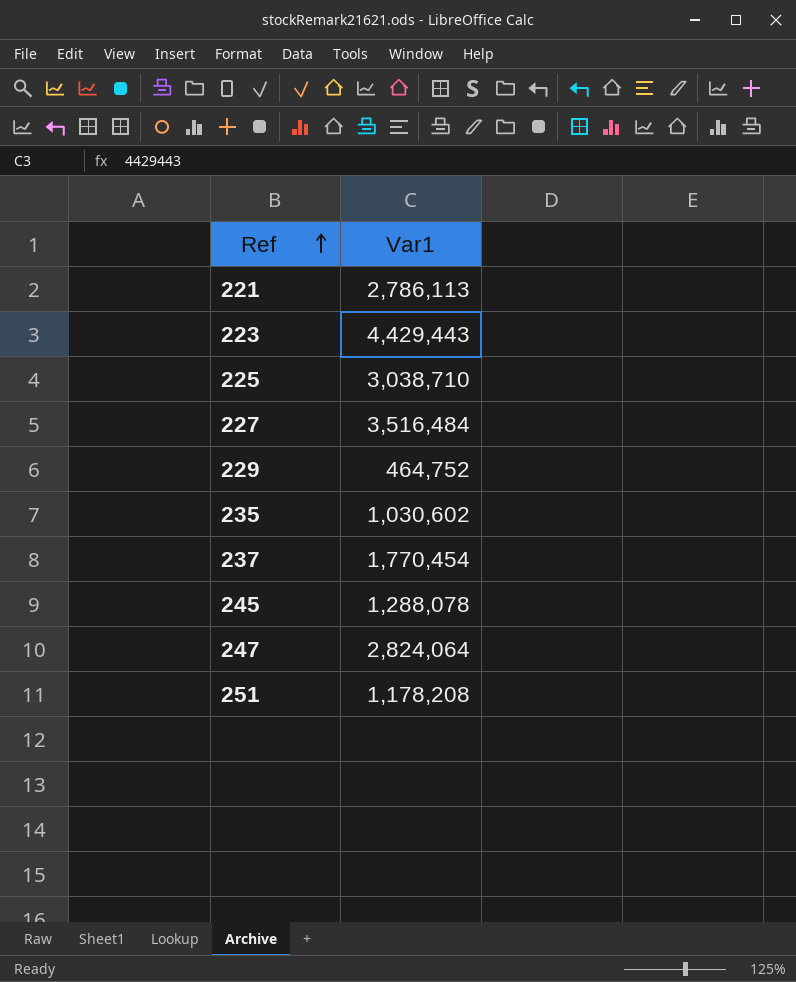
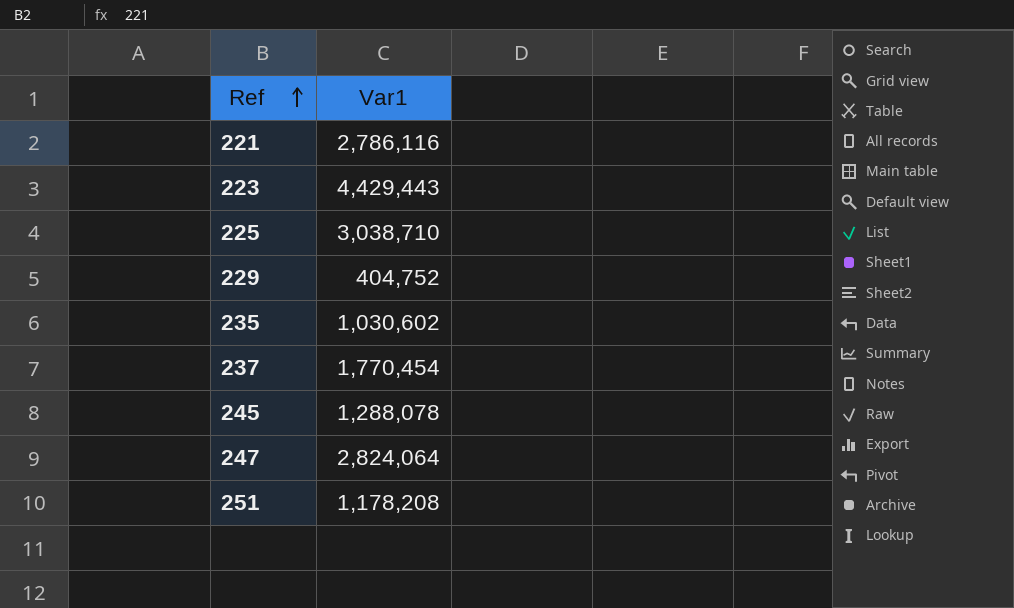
row 227: 3,516,484 -> none
221 | Var1: 2,786,113 -> 2,786,116
229 | Var1: 464,752 -> 404,752

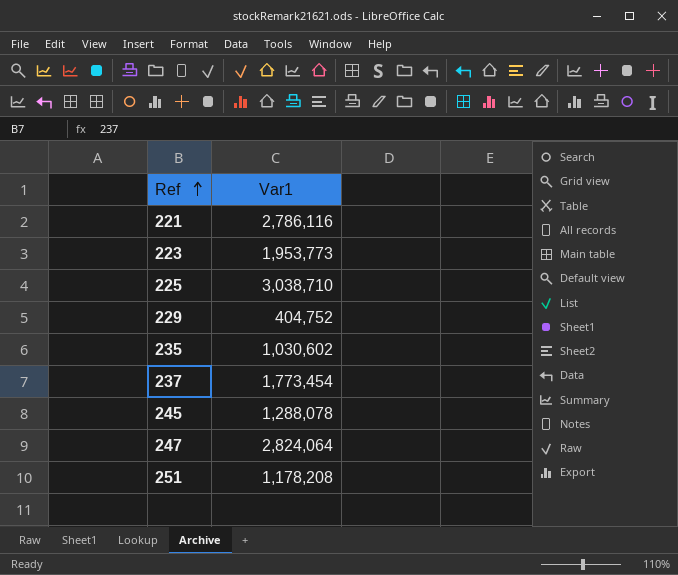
223 | Var1: 4,429,443 -> 1,953,773
237 | Var1: 1,770,454 -> 1,773,454

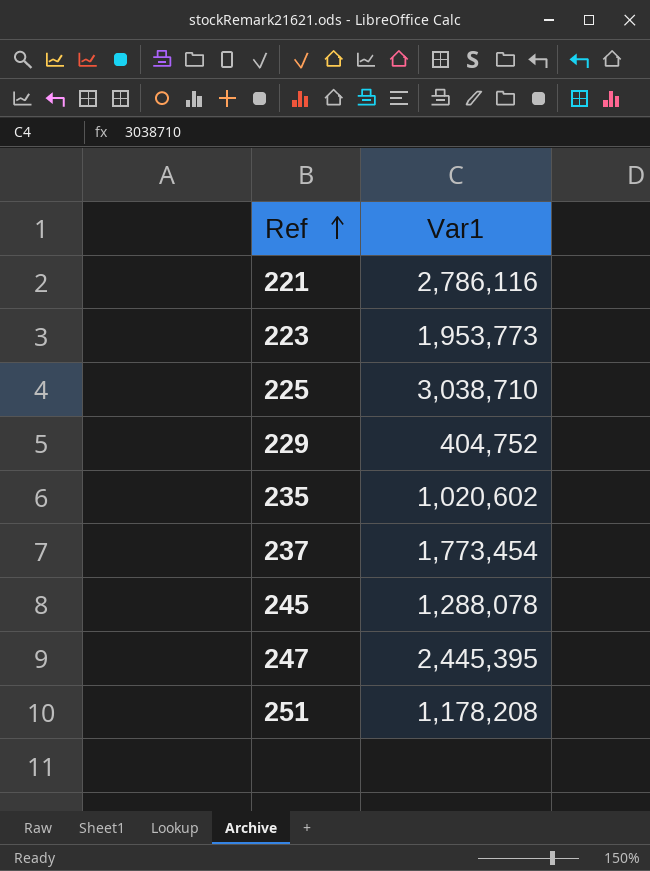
235 | Var1: 1,030,602 -> 1,020,602
247 | Var1: 2,824,064 -> 2,445,395

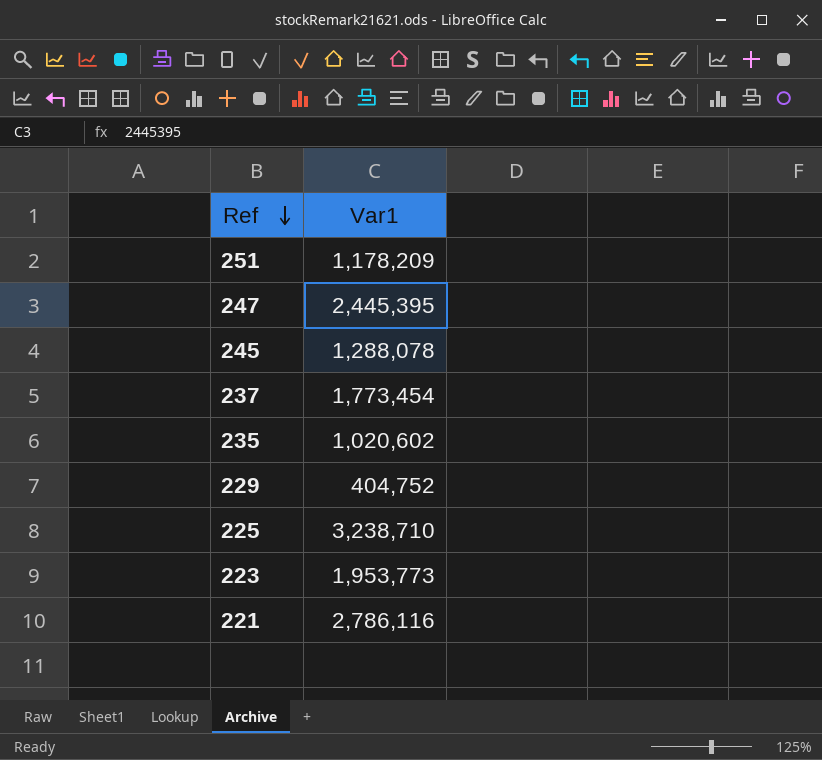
row order: Ref ascending -> Ref descending
251 | Var1: 1,178,208 -> 1,178,209
225 | Var1: 3,038,710 -> 3,238,710

